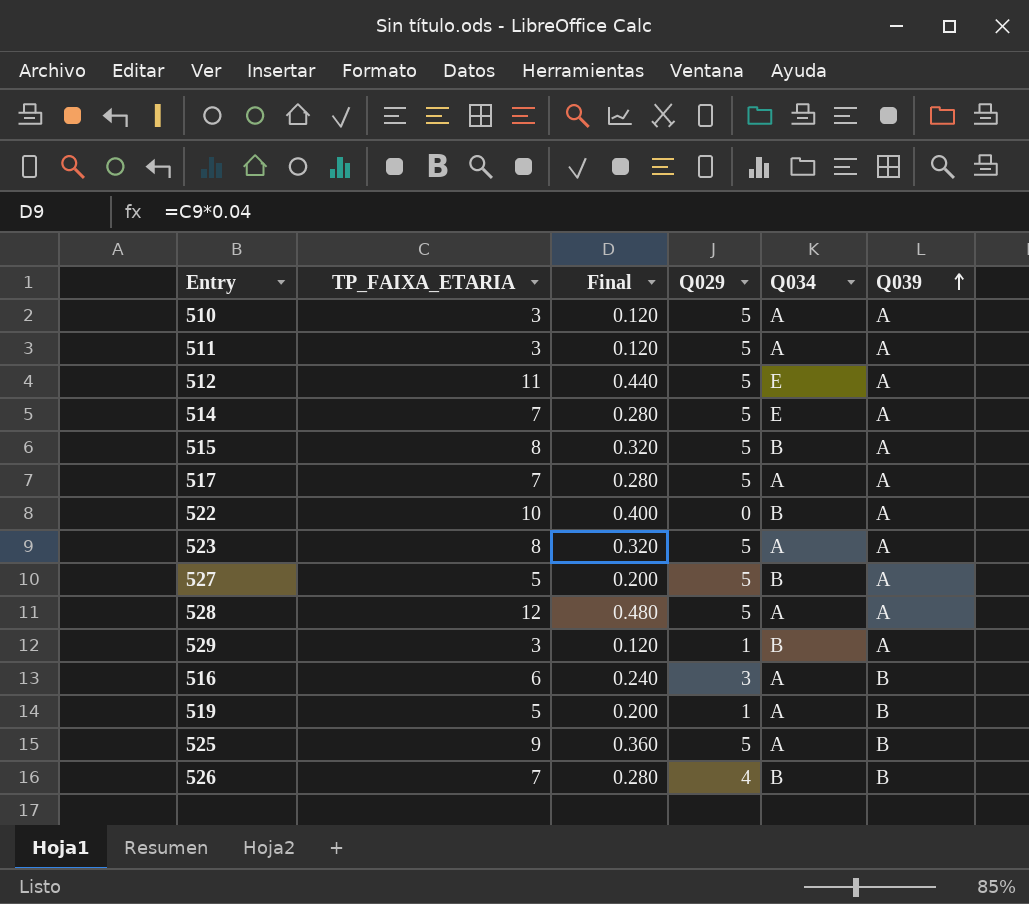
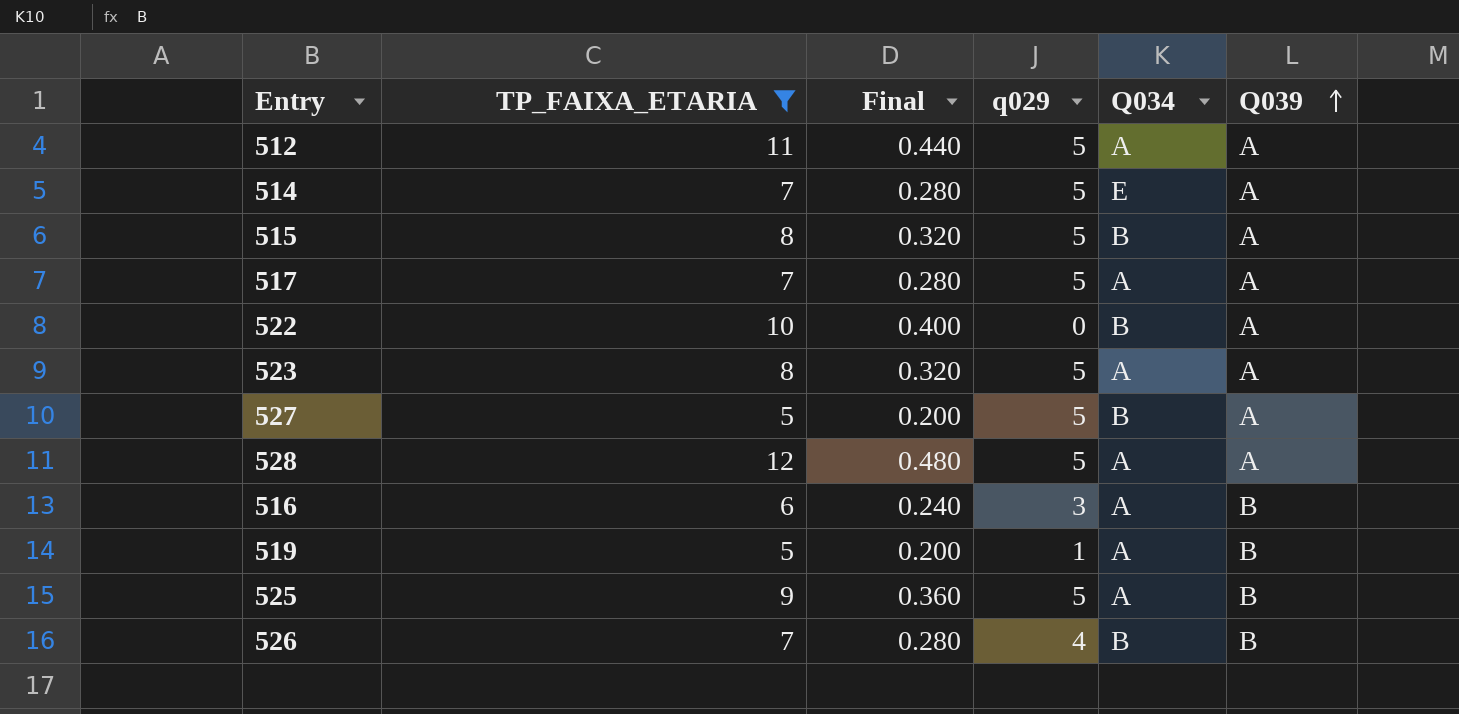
filter: none -> TP_FAIXA_ETARIA != 3
column name: Q029 -> q029
512 | Q034: E -> A

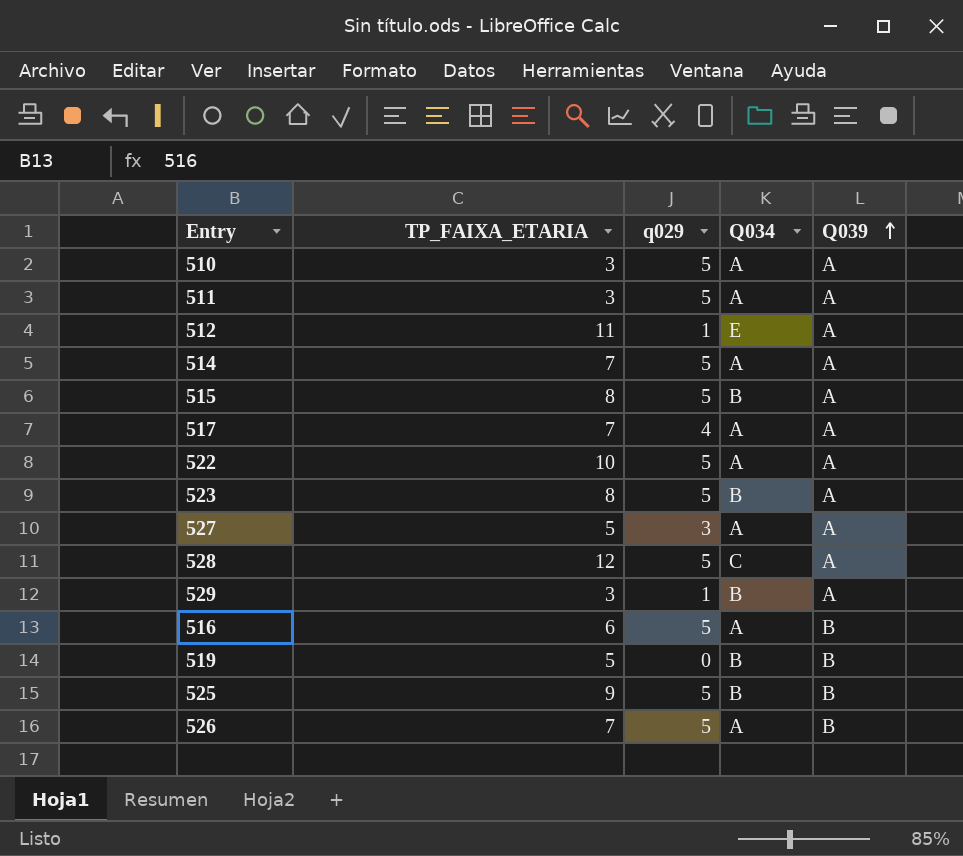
filter: TP_FAIXA_ETARIA != 3 -> none
column Final | formula: [TP_FAIXA_ETARIA] * 0.04 -> none
512 | q029: 5 -> 1
512 | Q034: A -> E
514 | Q034: E -> A
517 | q029: 5 -> 4
522 | q029: 0 -> 5
522 | Q034: B -> A
523 | Q034: A -> B
527 | q029: 5 -> 3
527 | Q034: B -> A
528 | Q034: A -> C
516 | q029: 3 -> 5
519 | q029: 1 -> 0
519 | Q034: A -> B
525 | Q034: A -> B
526 | q029: 4 -> 5
526 | Q034: B -> A

